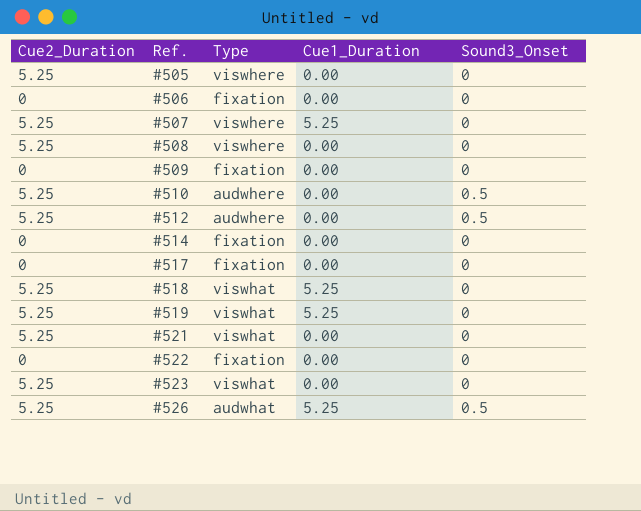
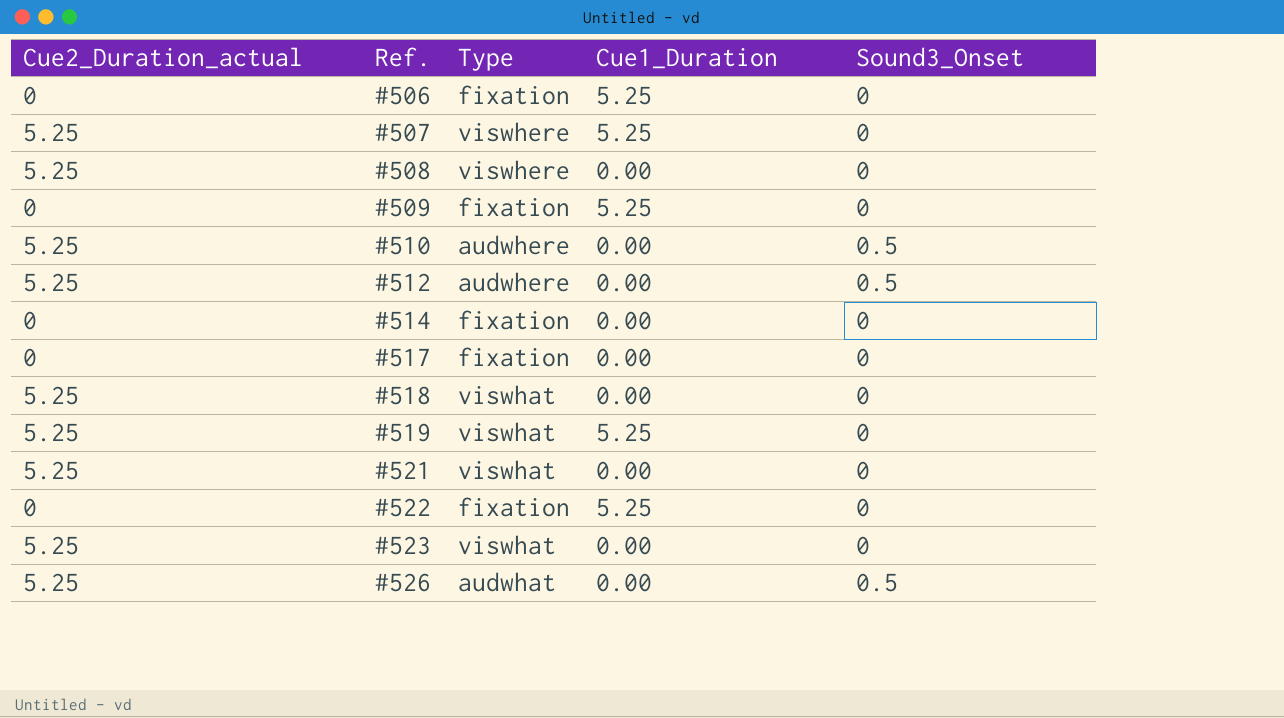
column name: Cue2_Duration -> Cue2_Duration_actual
row #505: 5.25 | viswhere | 0.00 | 0 -> none
#506 | Cue1_Duration: 0.00 -> 5.25
#509 | Cue1_Duration: 0.00 -> 5.25
#518 | Cue1_Duration: 5.25 -> 0.00
#522 | Cue1_Duration: 0.00 -> 5.25
#526 | Cue1_Duration: 5.25 -> 0.00

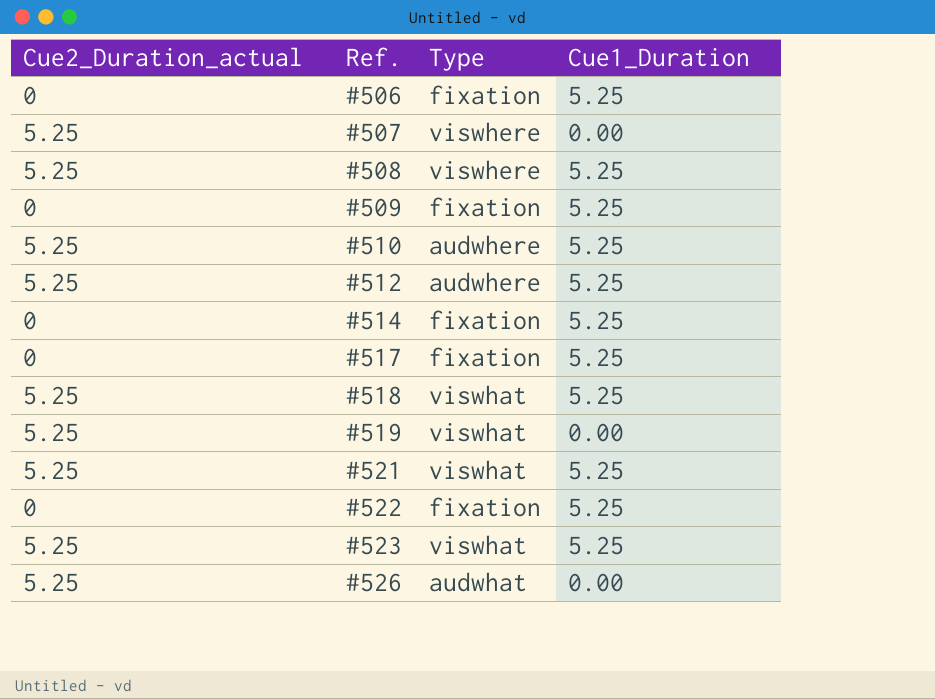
column Sound3_Onset | position: 5 -> none
#507 | Cue1_Duration: 5.25 -> 0.00
#508 | Cue1_Duration: 0.00 -> 5.25
#510 | Cue1_Duration: 0.00 -> 5.25
#512 | Cue1_Duration: 0.00 -> 5.25
#514 | Cue1_Duration: 0.00 -> 5.25
#517 | Cue1_Duration: 0.00 -> 5.25
#518 | Cue1_Duration: 0.00 -> 5.25
#519 | Cue1_Duration: 5.25 -> 0.00
#521 | Cue1_Duration: 0.00 -> 5.25
#523 | Cue1_Duration: 0.00 -> 5.25

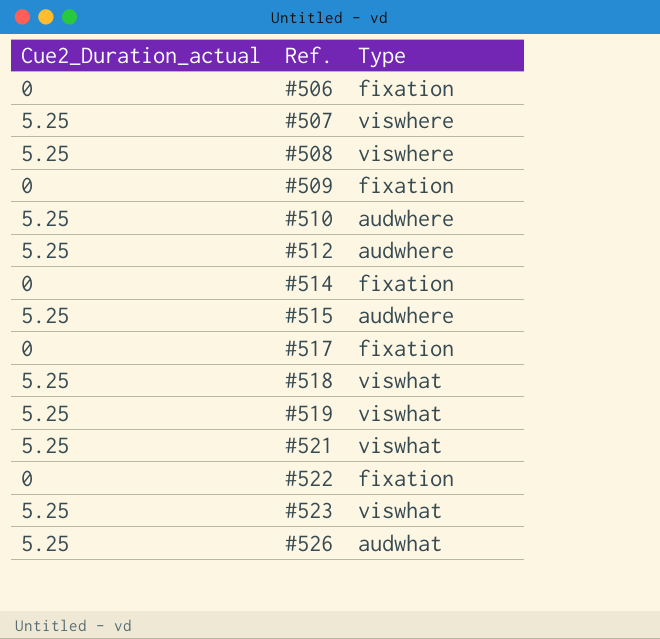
column Cue1_Duration | position: 4 -> none
row #515: none -> 5.25 | audwhere

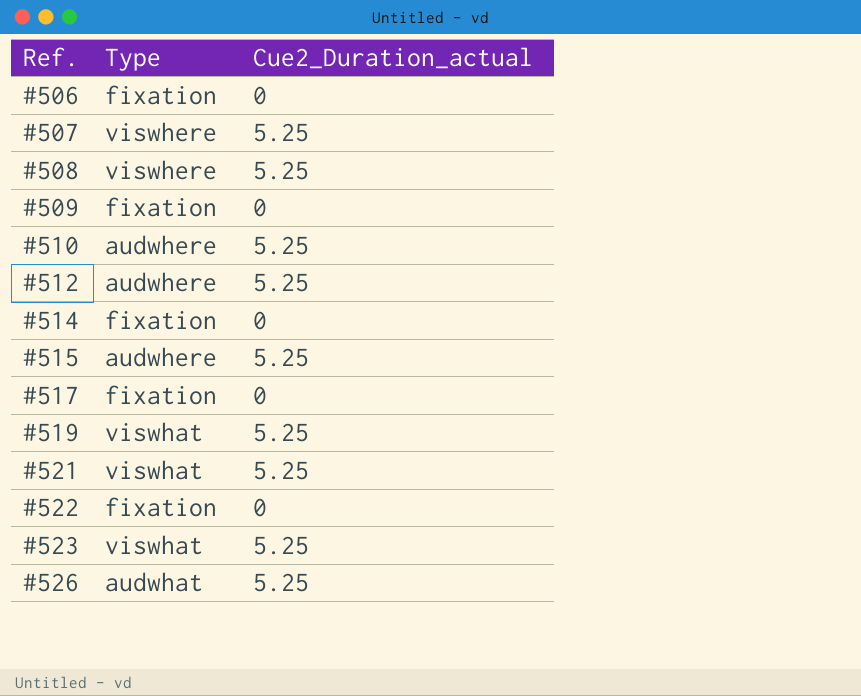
column Cue2_Duration_actual | position: 1 -> 3
row #518: 5.25 | viswhat -> none

